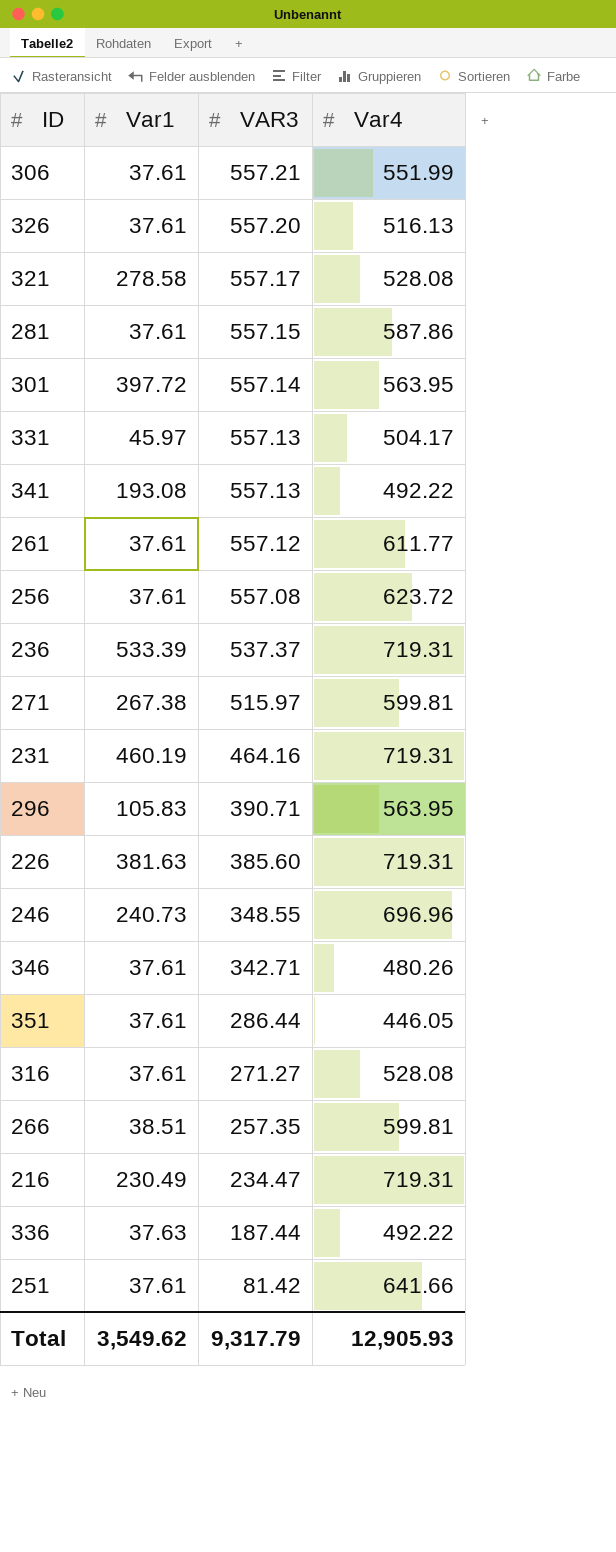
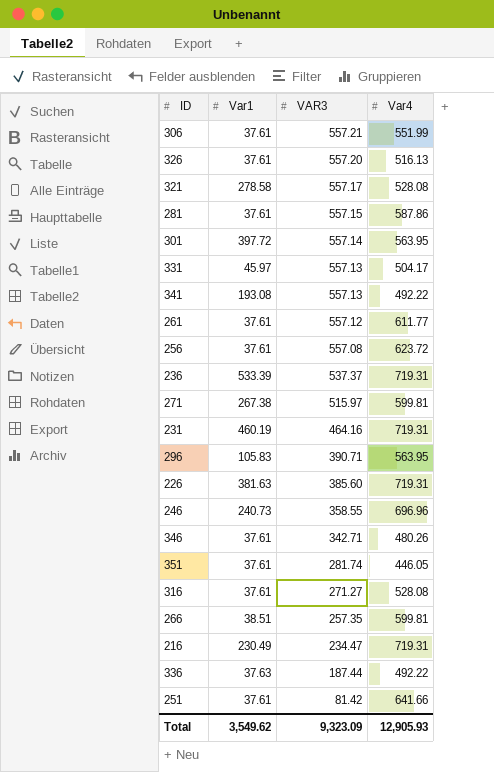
246 | VAR3: 348.55 -> 358.55
351 | VAR3: 286.44 -> 281.74
Total | VAR3: 9,317.79 -> 9,323.09

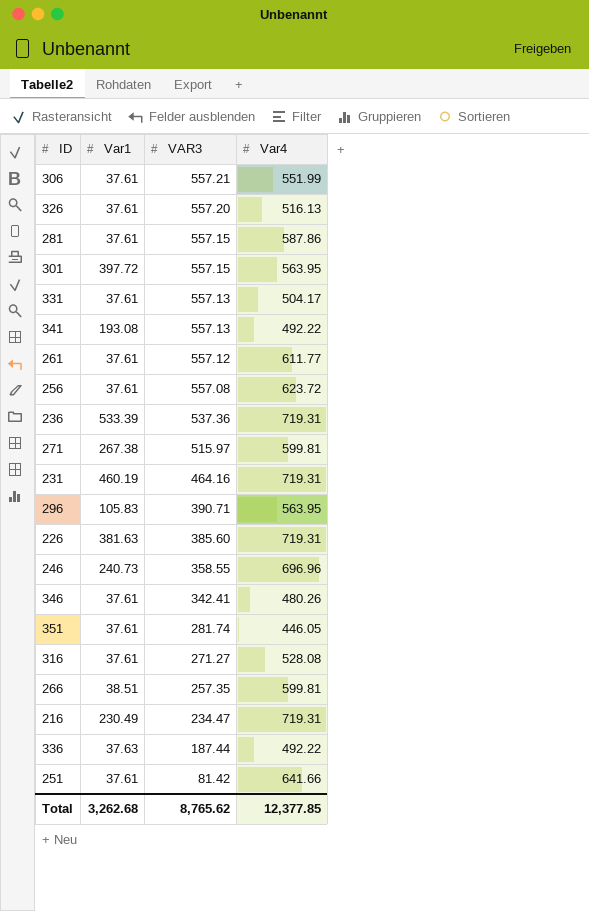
row 321: 278.58 | 557.17 | 528.08 -> none
301 | VAR3: 557.14 -> 557.15
331 | Var1: 45.97 -> 37.61
236 | VAR3: 537.37 -> 537.36
346 | VAR3: 342.71 -> 342.41
Total | Var1: 3,549.62 -> 3,262.68
Total | VAR3: 9,323.09 -> 8,765.62
Total | Var4: 12,905.93 -> 12,377.85

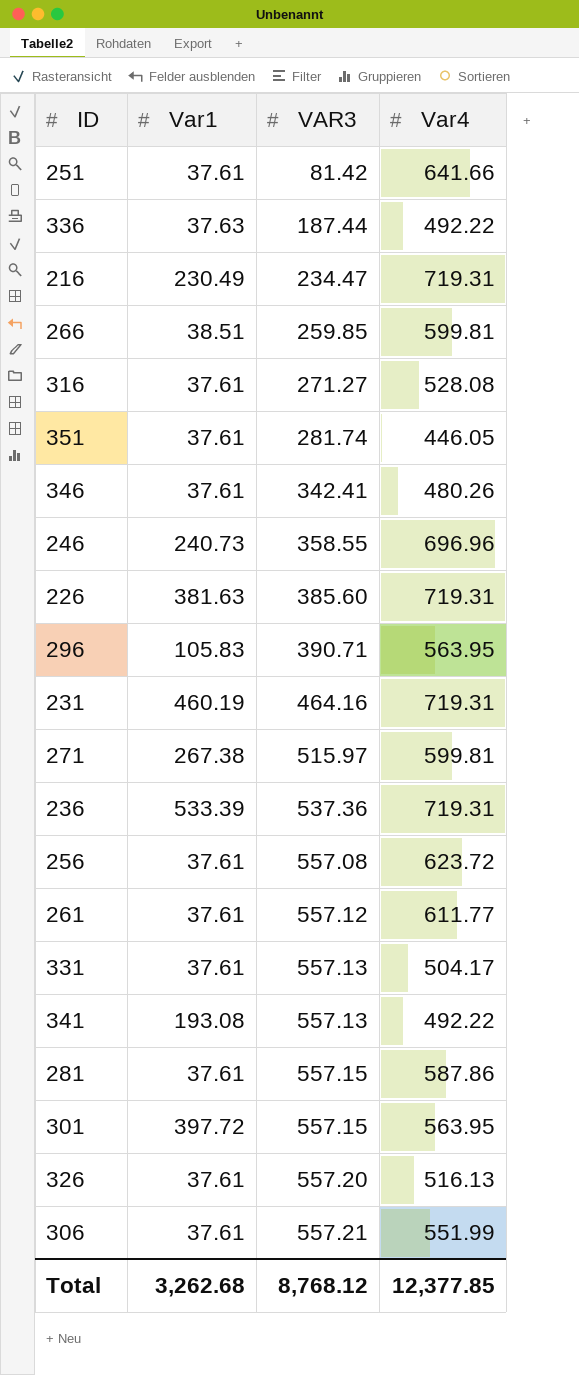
row order: VAR3 descending -> VAR3 ascending
266 | VAR3: 257.35 -> 259.85
Total | VAR3: 8,765.62 -> 8,768.12

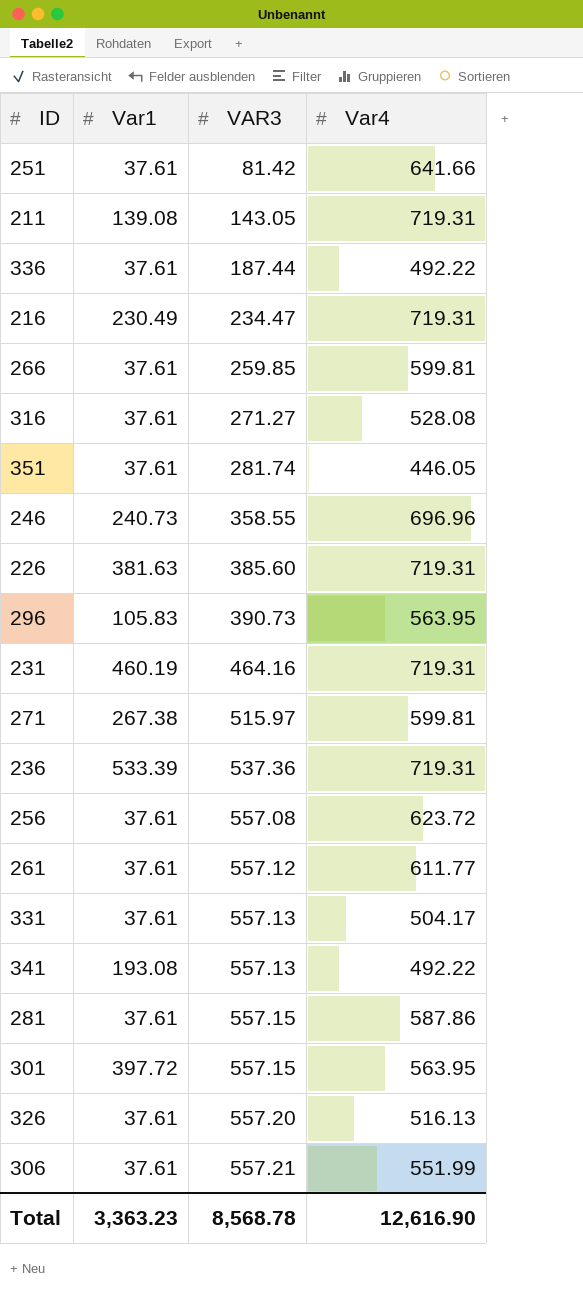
row 346: 37.61 | 342.41 | 480.26 -> none
row 211: none -> 139.08 | 143.05 | 719.31
336 | Var1: 37.63 -> 37.61
266 | Var1: 38.51 -> 37.61
296 | VAR3: 390.71 -> 390.73
Total | Var1: 3,262.68 -> 3,363.23
Total | VAR3: 8,768.12 -> 8,568.78
Total | Var4: 12,377.85 -> 12,616.90

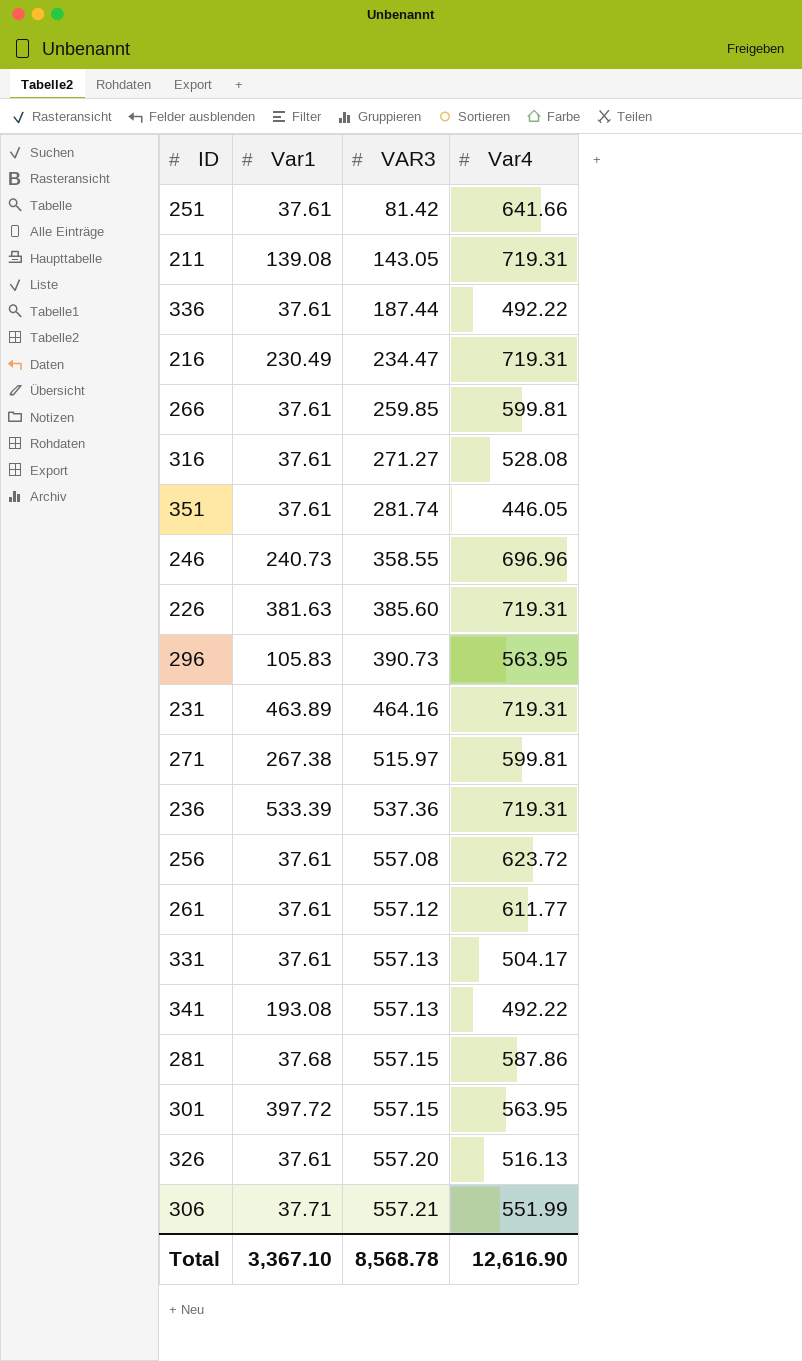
231 | Var1: 460.19 -> 463.89
281 | Var1: 37.61 -> 37.68
306 | Var1: 37.61 -> 37.71
Total | Var1: 3,363.23 -> 3,367.10

